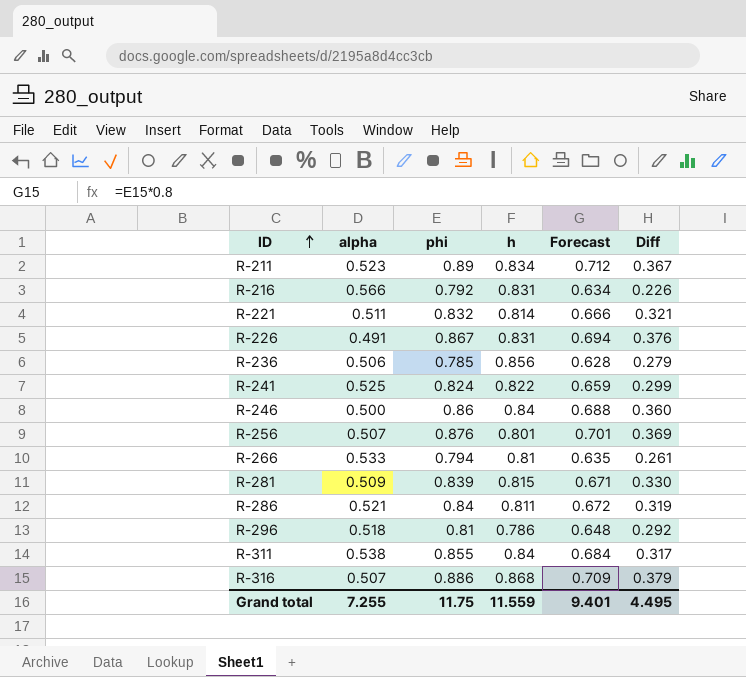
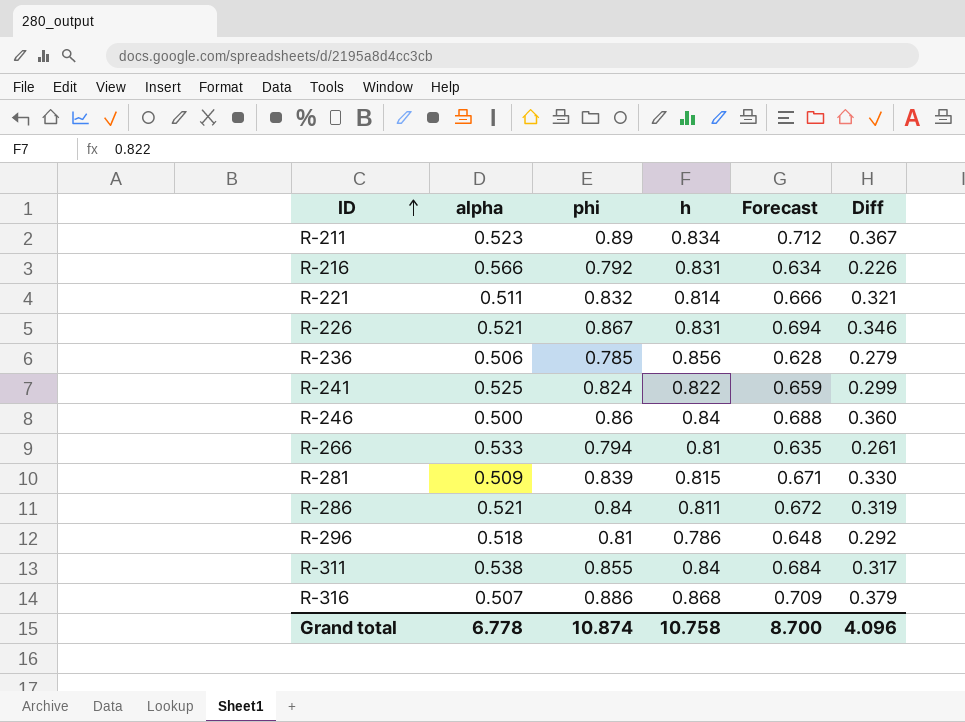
row R-256: 0.507 | 0.876 | 0.801 | 0.701 | 0.369 -> none
R-226 | alpha: 0.491 -> 0.521
R-226 | Diff: 0.376 -> 0.346
Grand total | alpha: 7.255 -> 6.778
Grand total | phi: 11.75 -> 10.874
Grand total | h: 11.559 -> 10.758
Grand total | Forecast: 9.401 -> 8.700
Grand total | Diff: 4.495 -> 4.096

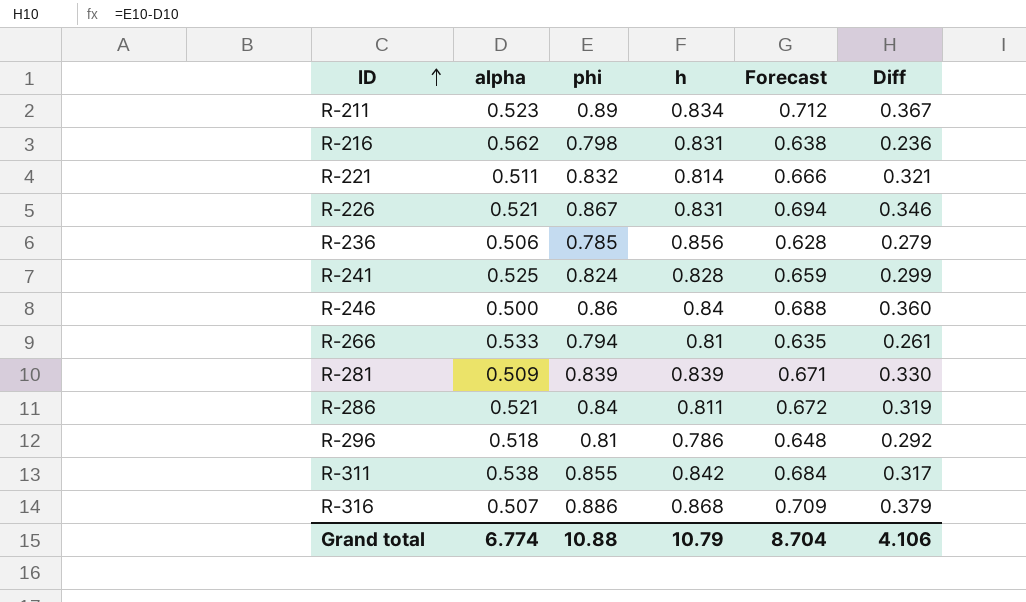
R-216 | alpha: 0.566 -> 0.562
R-216 | phi: 0.792 -> 0.798
R-216 | Forecast: 0.634 -> 0.638
R-216 | Diff: 0.226 -> 0.236
R-241 | h: 0.822 -> 0.828
R-281 | h: 0.815 -> 0.839
R-311 | h: 0.84 -> 0.842
Grand total | alpha: 6.778 -> 6.774
Grand total | phi: 10.874 -> 10.88
Grand total | h: 10.758 -> 10.79
Grand total | Forecast: 8.700 -> 8.704
Grand total | Diff: 4.096 -> 4.106

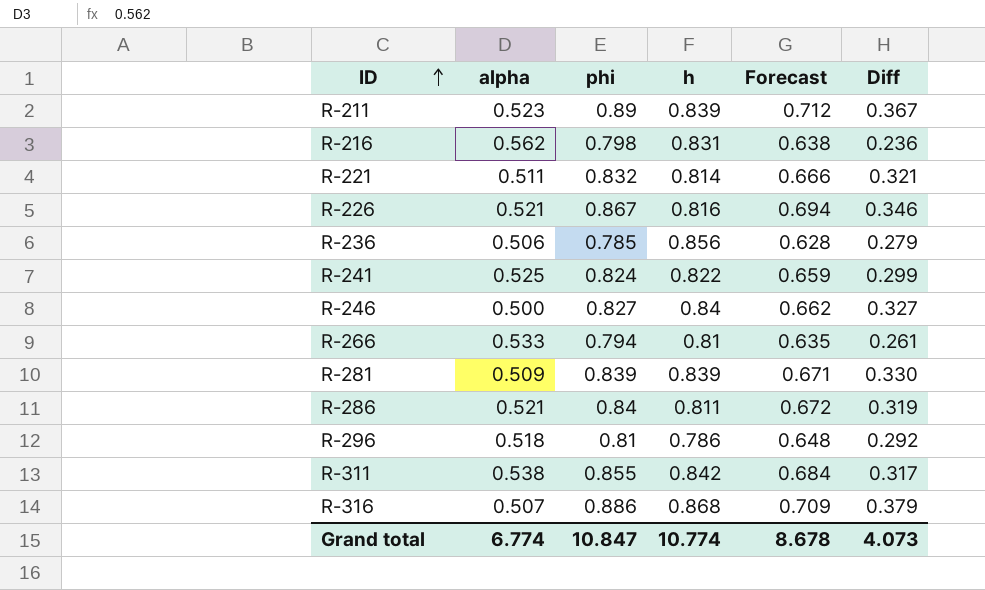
R-211 | h: 0.834 -> 0.839
R-226 | h: 0.831 -> 0.816
R-241 | h: 0.828 -> 0.822
R-246 | phi: 0.86 -> 0.827
R-246 | Forecast: 0.688 -> 0.662
R-246 | Diff: 0.360 -> 0.327
Grand total | phi: 10.88 -> 10.847
Grand total | h: 10.79 -> 10.774
Grand total | Forecast: 8.704 -> 8.678
Grand total | Diff: 4.106 -> 4.073

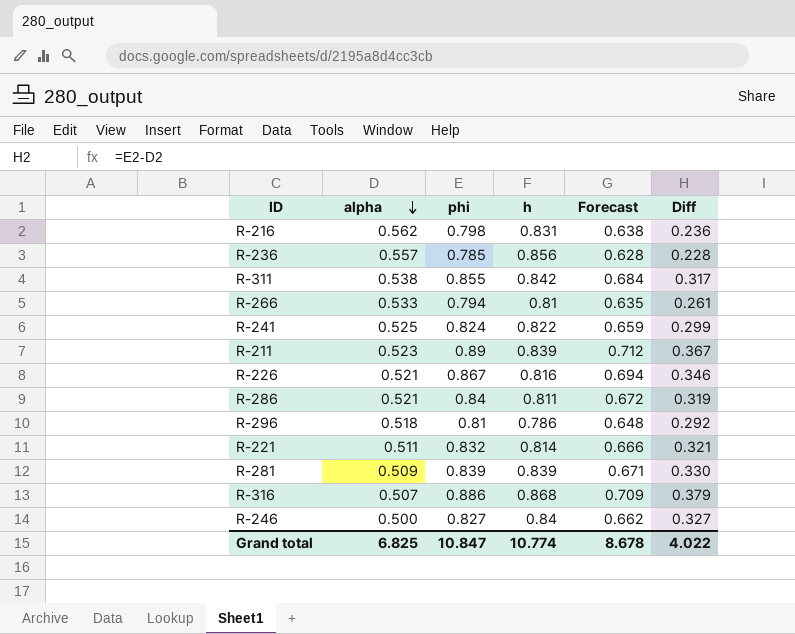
row order: ID ascending -> alpha descending
R-236 | alpha: 0.506 -> 0.557
R-236 | Diff: 0.279 -> 0.228
Grand total | alpha: 6.774 -> 6.825
Grand total | Diff: 4.073 -> 4.022

